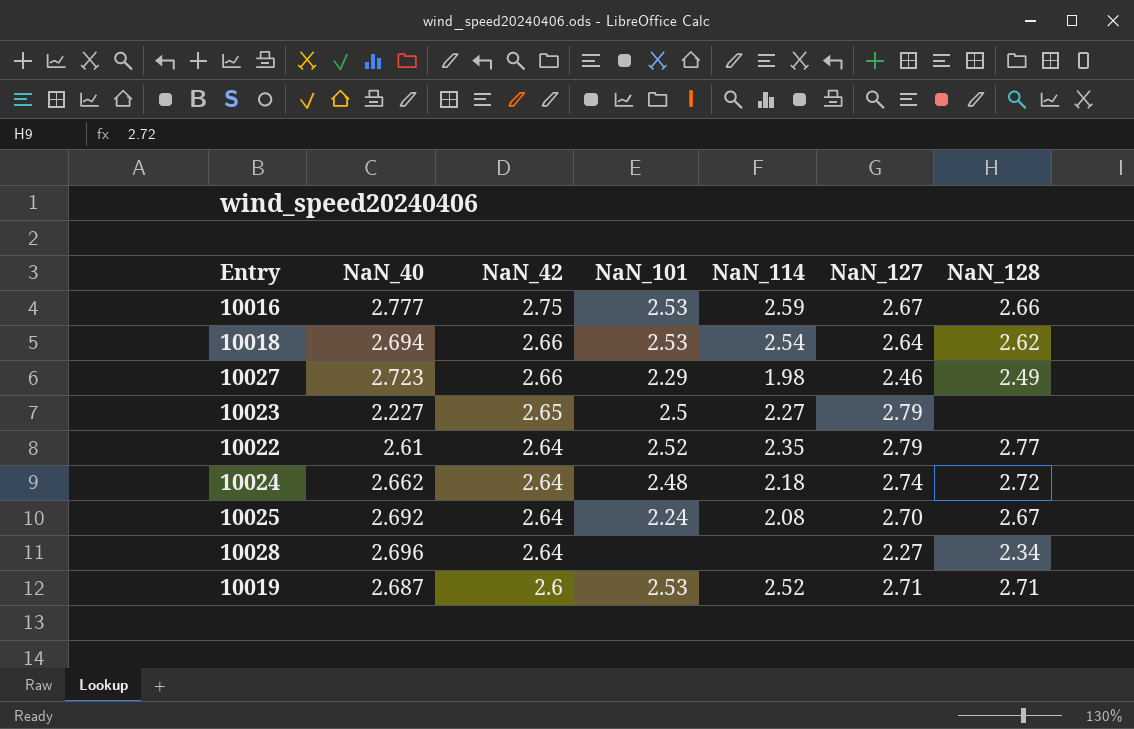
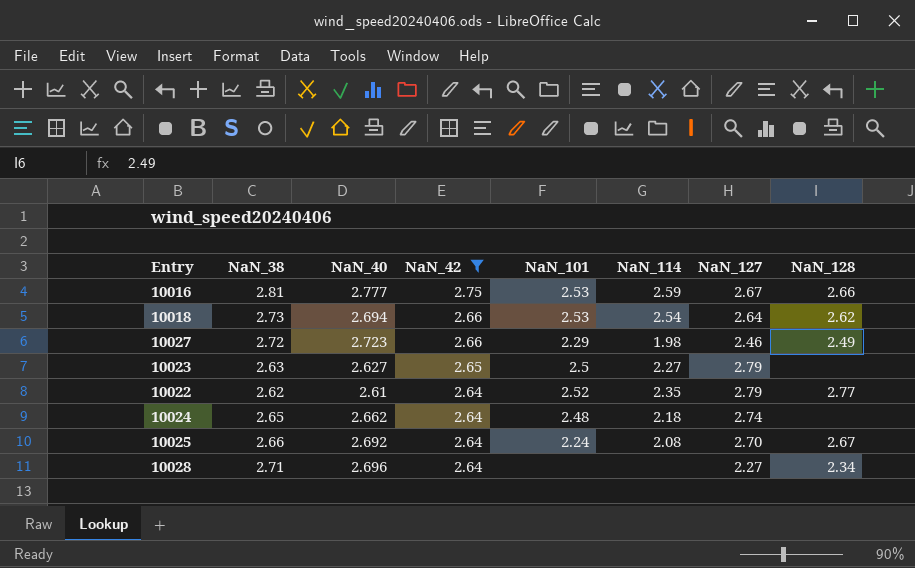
filter: none -> NaN_42 != 2.6
column NaN_38 | position: none -> 2
10023 | NaN_40: 2.227 -> 2.627
10024 | NaN_128: 2.72 -> none

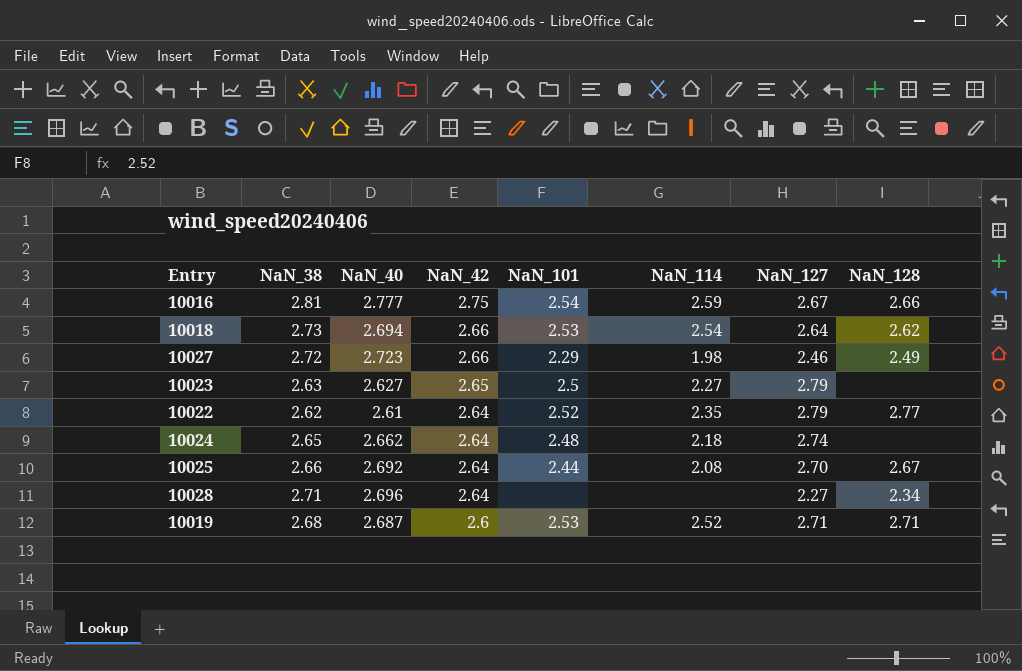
filter: NaN_42 != 2.6 -> none
10016 | NaN_101: 2.53 -> 2.54
10025 | NaN_101: 2.24 -> 2.44

